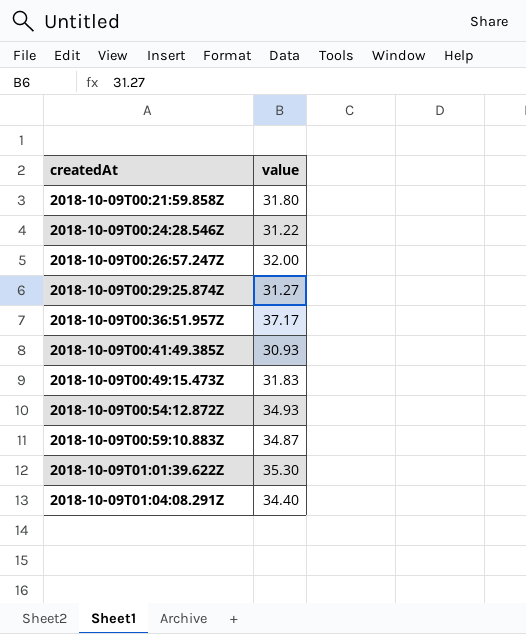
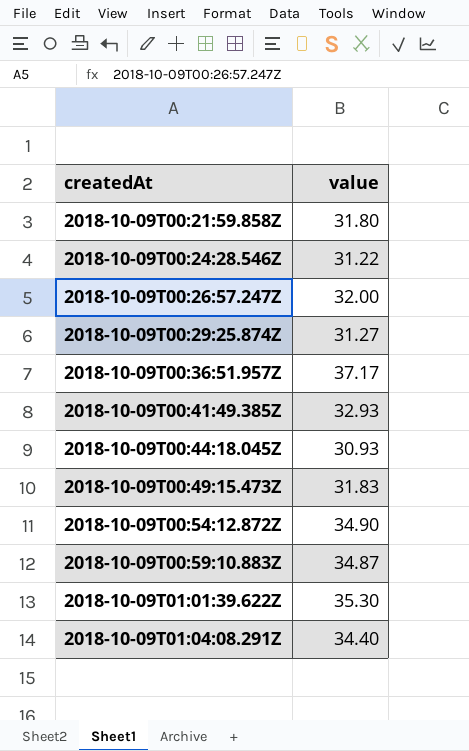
2018-10-09T00:41:49.385Z | value: 30.93 -> 32.93
row 2018-10-09T00:44:18.045Z: none -> 30.93
2018-10-09T00:54:12.872Z | value: 34.93 -> 34.90

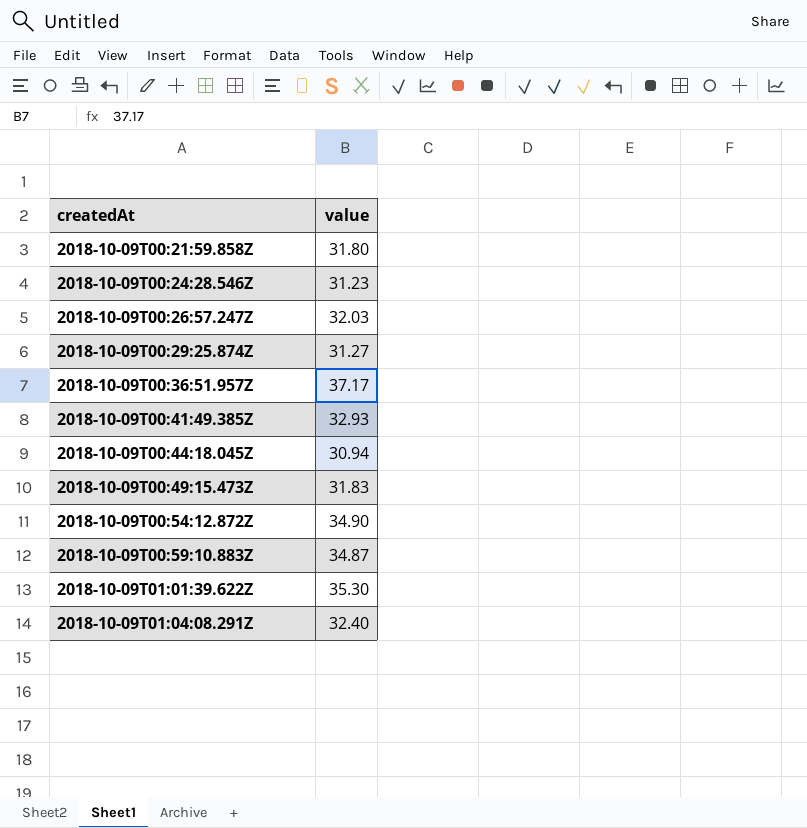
2018-10-09T00:24:28.546Z | value: 31.22 -> 31.23
2018-10-09T00:26:57.247Z | value: 32.00 -> 32.03
2018-10-09T00:44:18.045Z | value: 30.93 -> 30.94
2018-10-09T01:04:08.291Z | value: 34.40 -> 32.40

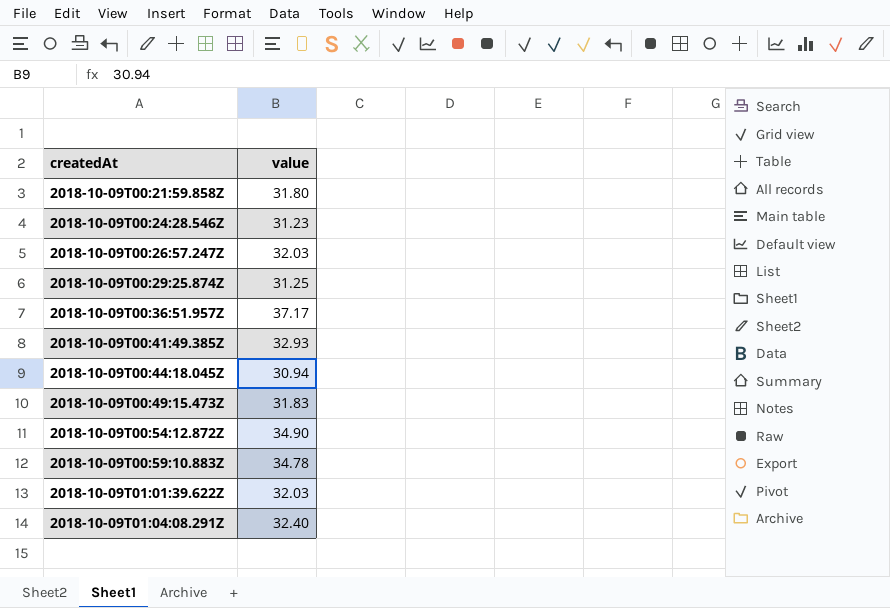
2018-10-09T00:29:25.874Z | value: 31.27 -> 31.25
2018-10-09T00:59:10.883Z | value: 34.87 -> 34.78
2018-10-09T01:01:39.622Z | value: 35.30 -> 32.03

